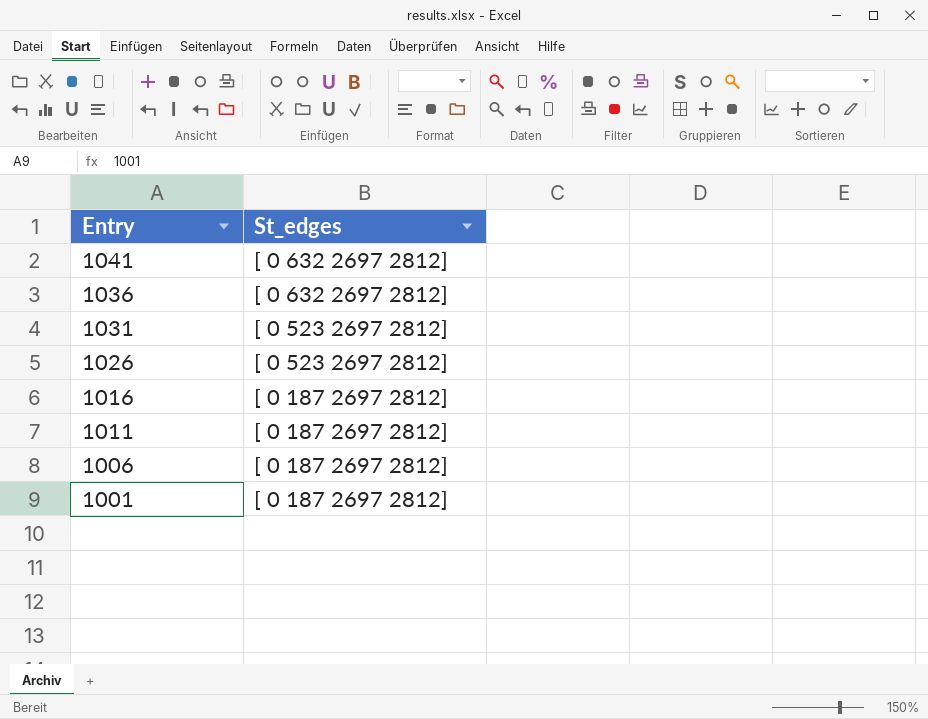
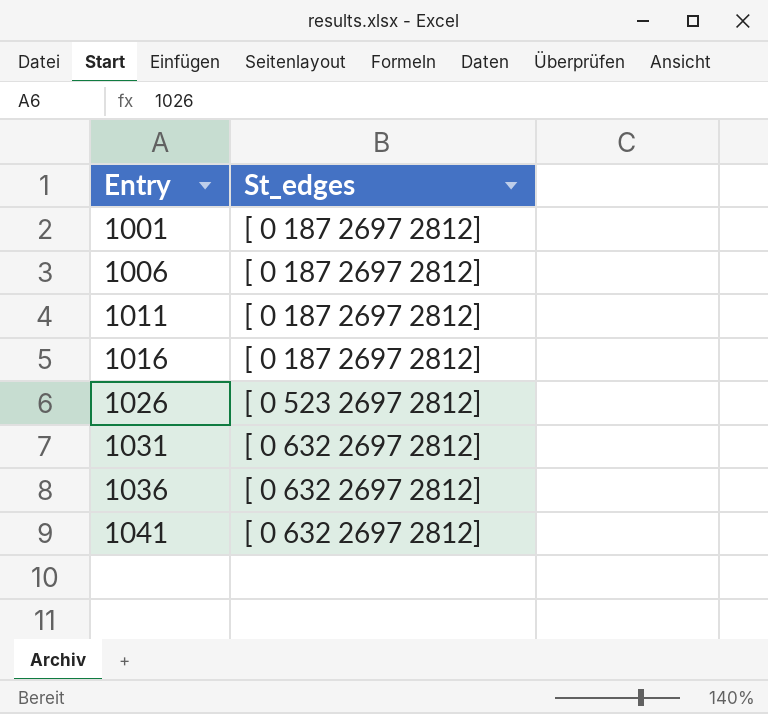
row order: Entry descending -> Entry ascending
1031 | St_edges: [ 0 523 2697 2812] -> [ 0 632 2697 2812]

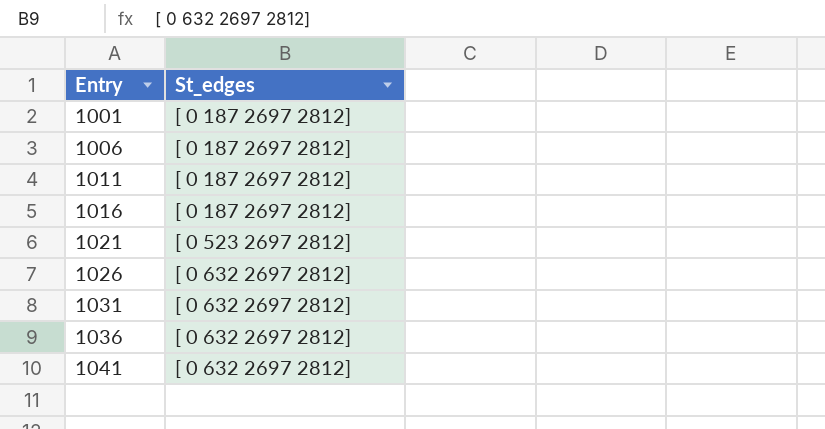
row 1021: none -> [ 0 523 2697 2812]
1026 | St_edges: [ 0 523 2697 2812] -> [ 0 632 2697 2812]

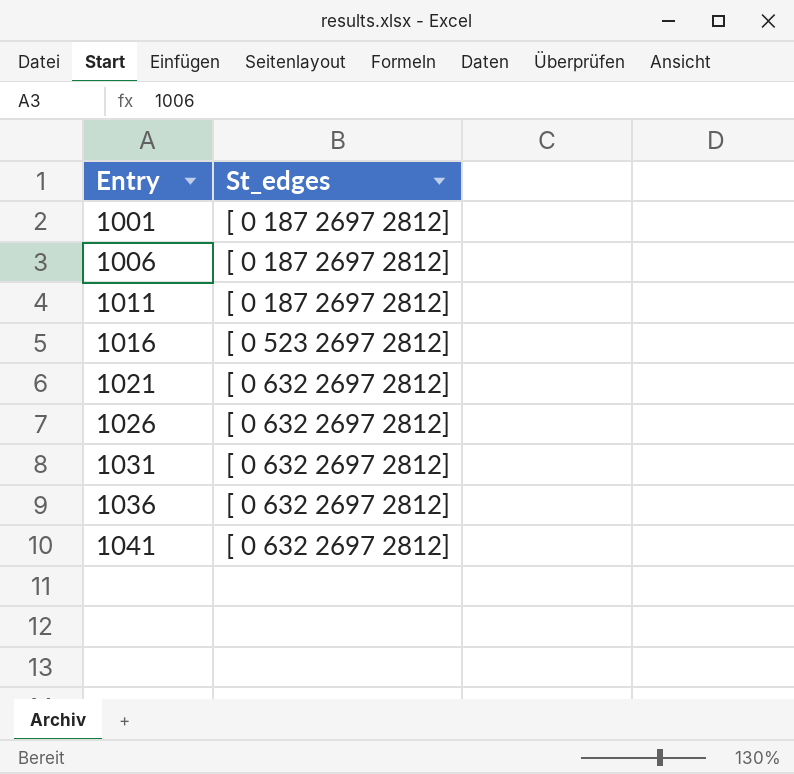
1016 | St_edges: [ 0 187 2697 2812] -> [ 0 523 2697 2812]
1021 | St_edges: [ 0 523 2697 2812] -> [ 0 632 2697 2812]

